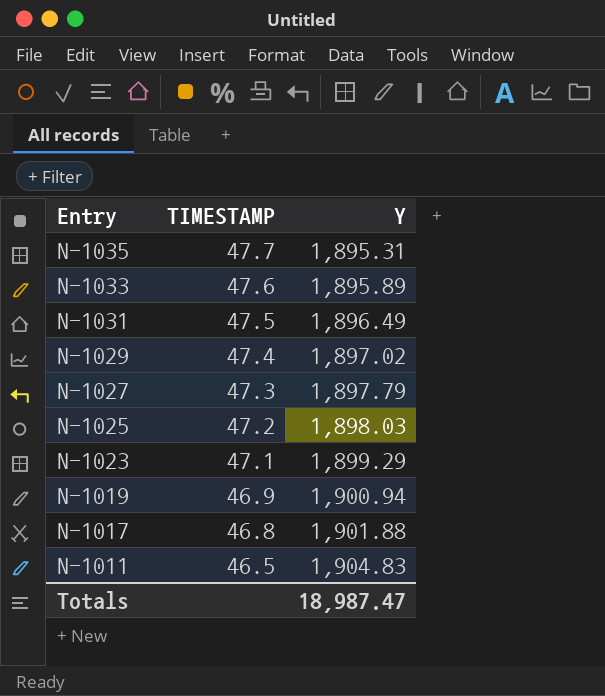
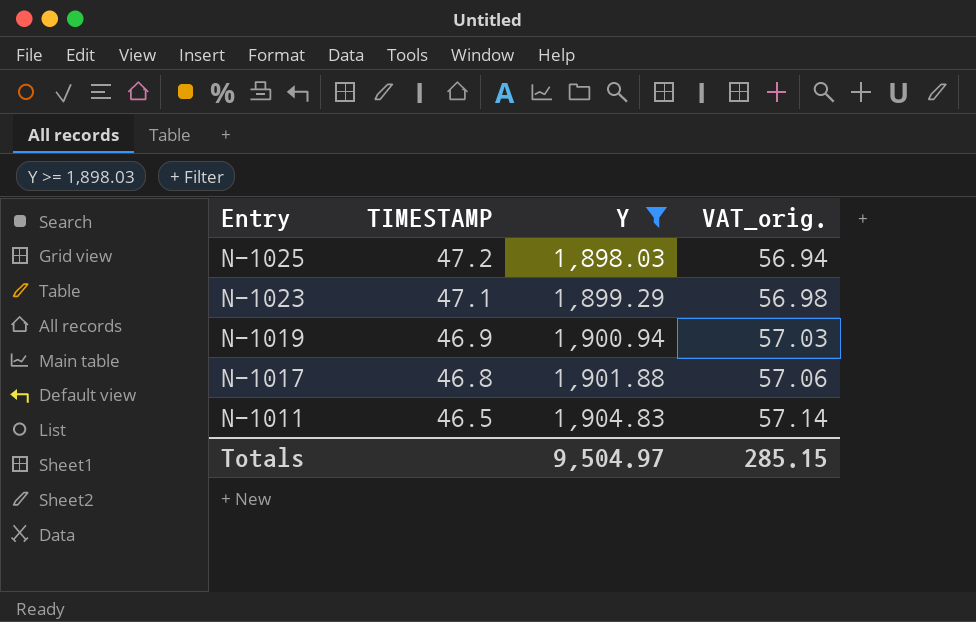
filter: none -> Y >= 1,898.03
column VAT_orig. | formula: none -> [Y] * 0.03
Totals | Y: 18,987.47 -> 9,504.97

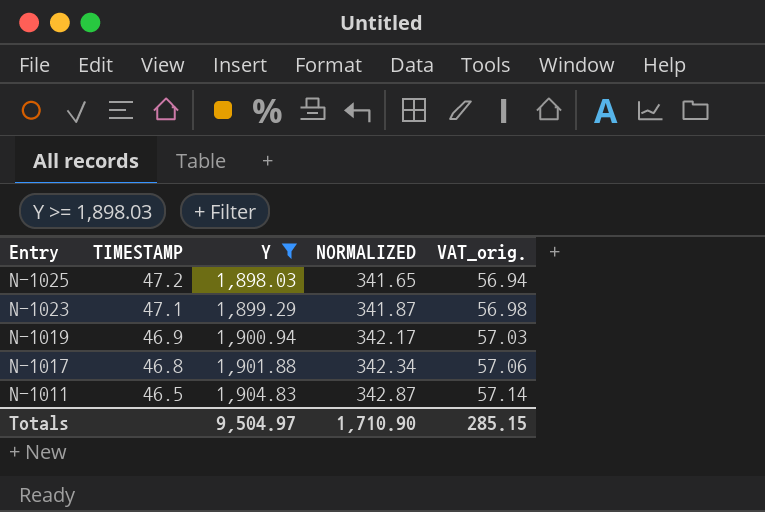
column NORMALIZED | formula: none -> [Y] * 0.18

